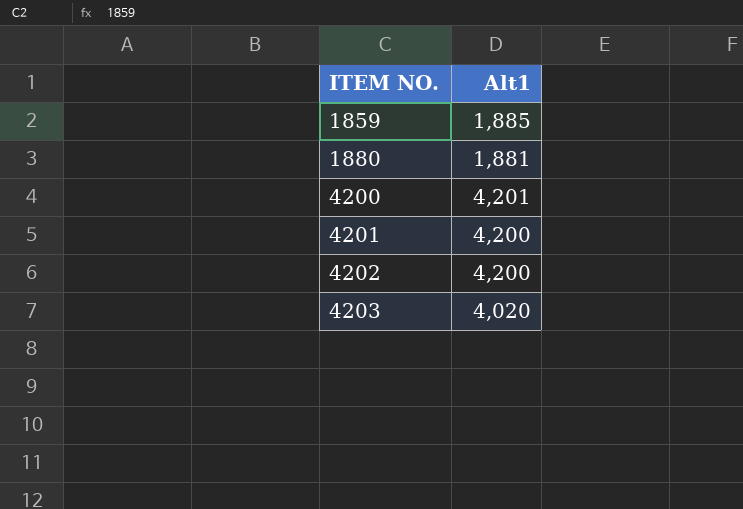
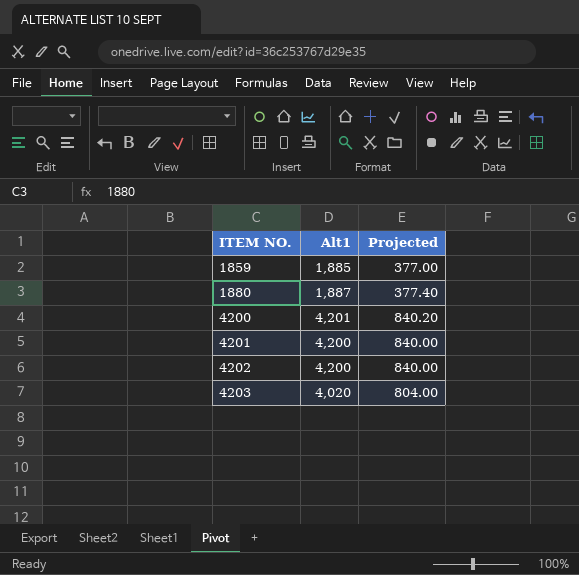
column Projected | formula: none -> [Alt1] * 0.2
1880 | Alt1: 1,881 -> 1,887

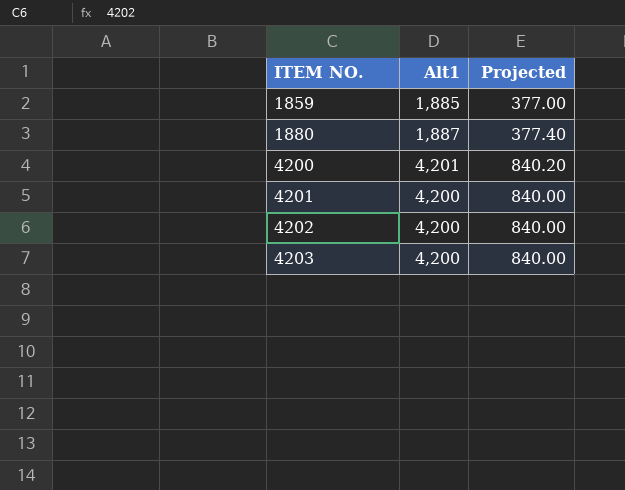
4203 | Alt1: 4,020 -> 4,200
4203 | Projected: 804.00 -> 840.00

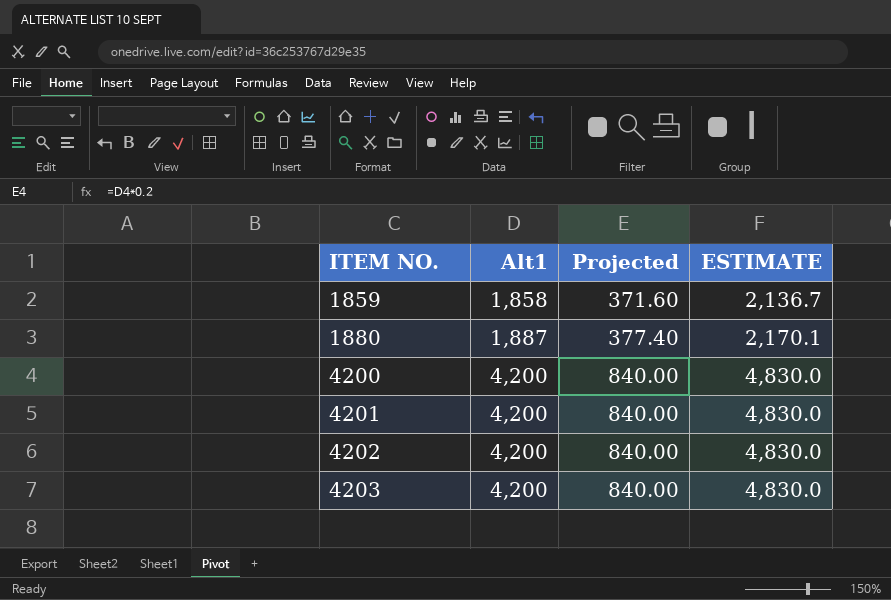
column ESTIMATE | formula: none -> [Alt1] * 1.15
1859 | Alt1: 1,885 -> 1,858
1859 | Projected: 377.00 -> 371.60
4200 | Alt1: 4,201 -> 4,200
4200 | Projected: 840.20 -> 840.00

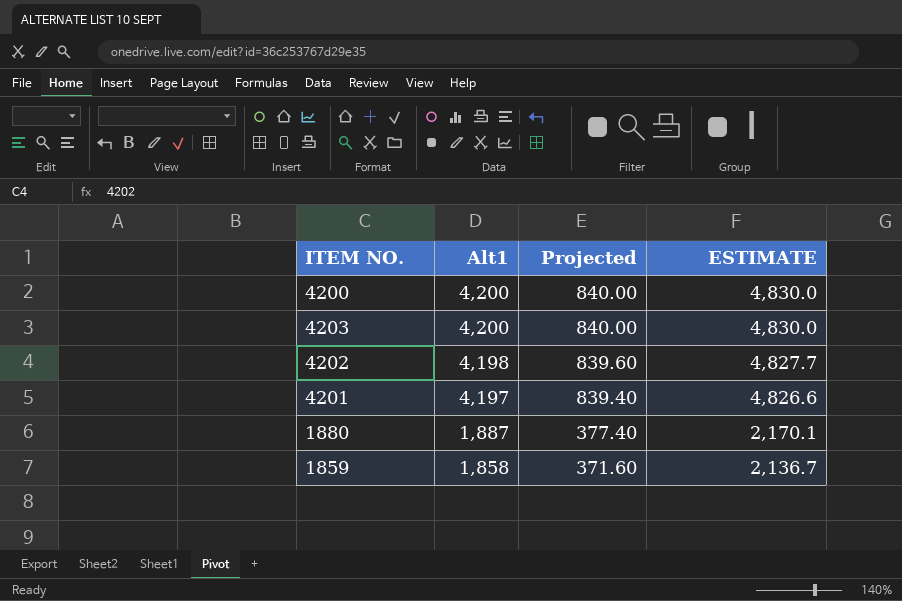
row order: ITEM NO. ascending -> Alt1 descending
4202 | Alt1: 4,200 -> 4,198
4202 | Projected: 840.00 -> 839.60
4202 | ESTIMATE: 4,830.0 -> 4,827.7
4201 | Alt1: 4,200 -> 4,197
4201 | Projected: 840.00 -> 839.40
4201 | ESTIMATE: 4,830.0 -> 4,826.6

